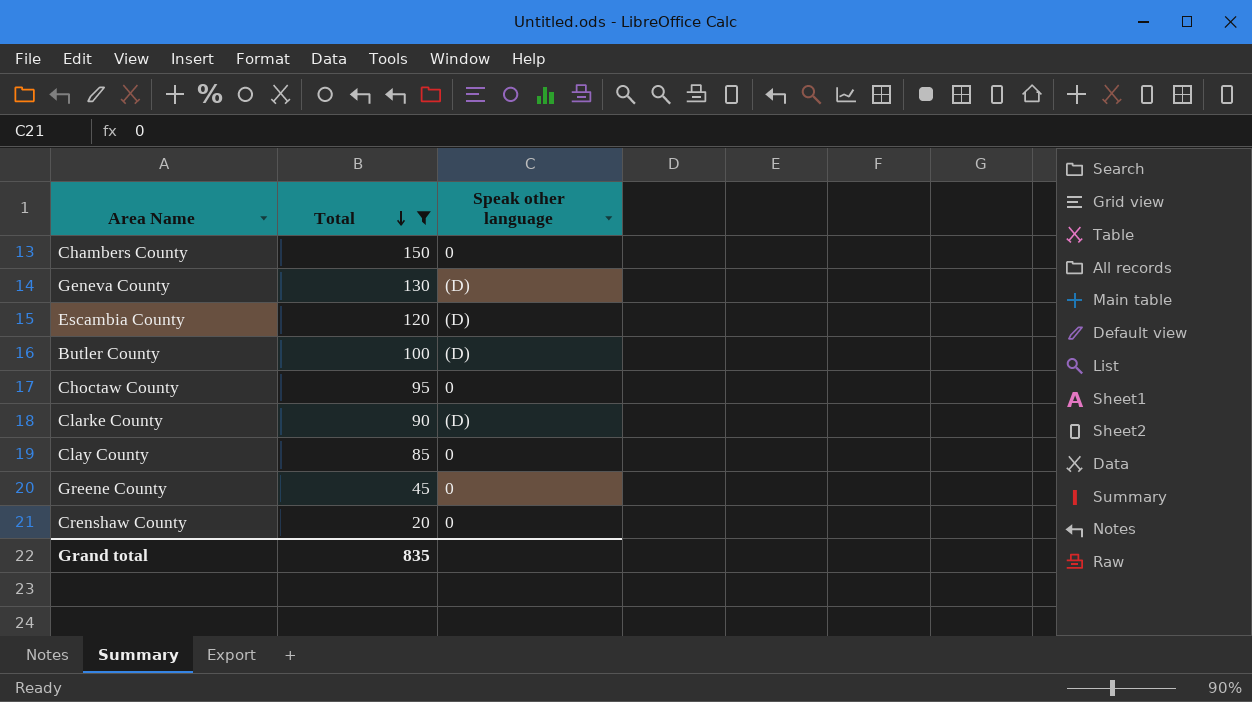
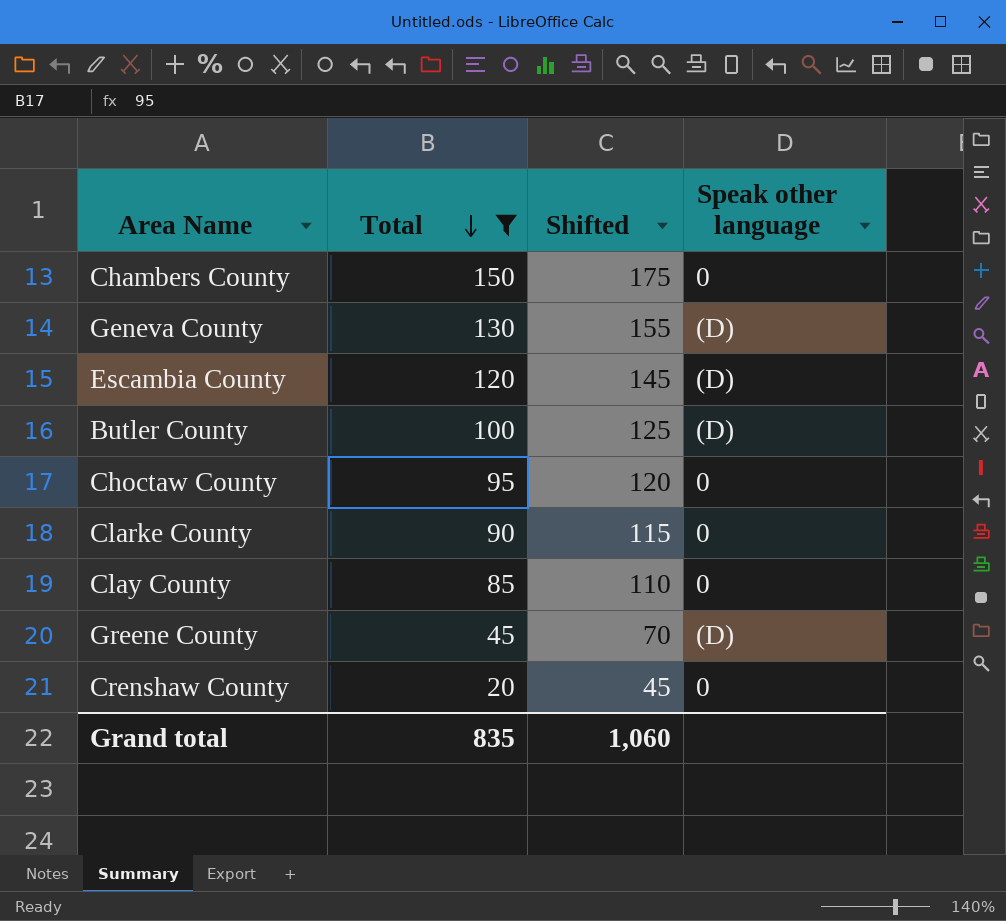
column Shifted | formula: none -> [Total] + 25
Clarke County | Speak other language: (D) -> 0
Greene County | Speak other language: 0 -> (D)

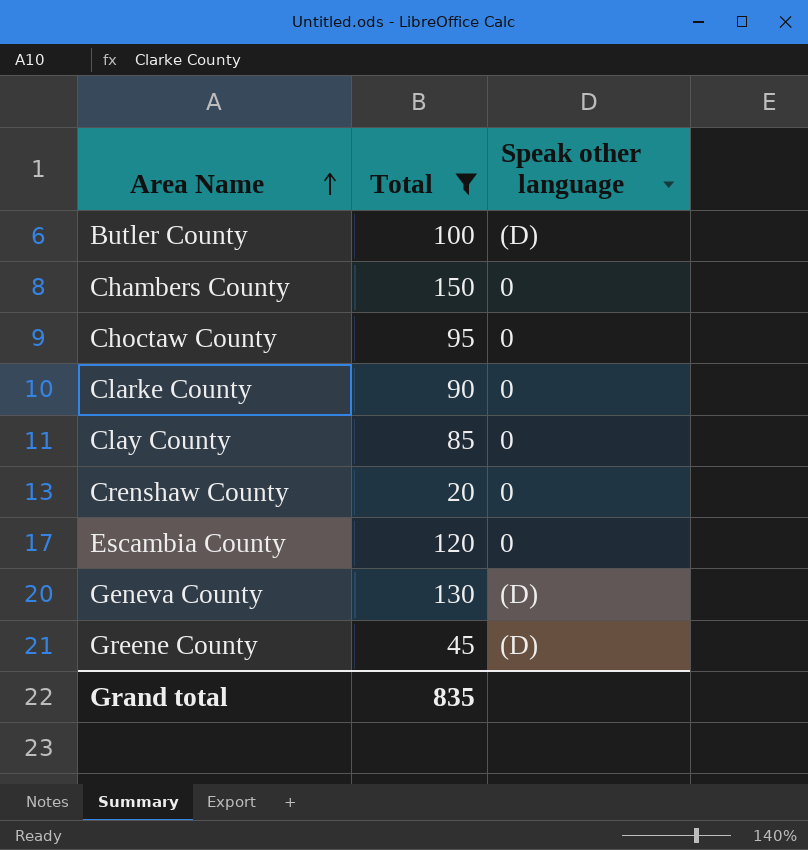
row order: Total descending -> Area Name ascending
column Shifted | formula: [Total] + 25 -> none
Escambia County | Speak other language: (D) -> 0

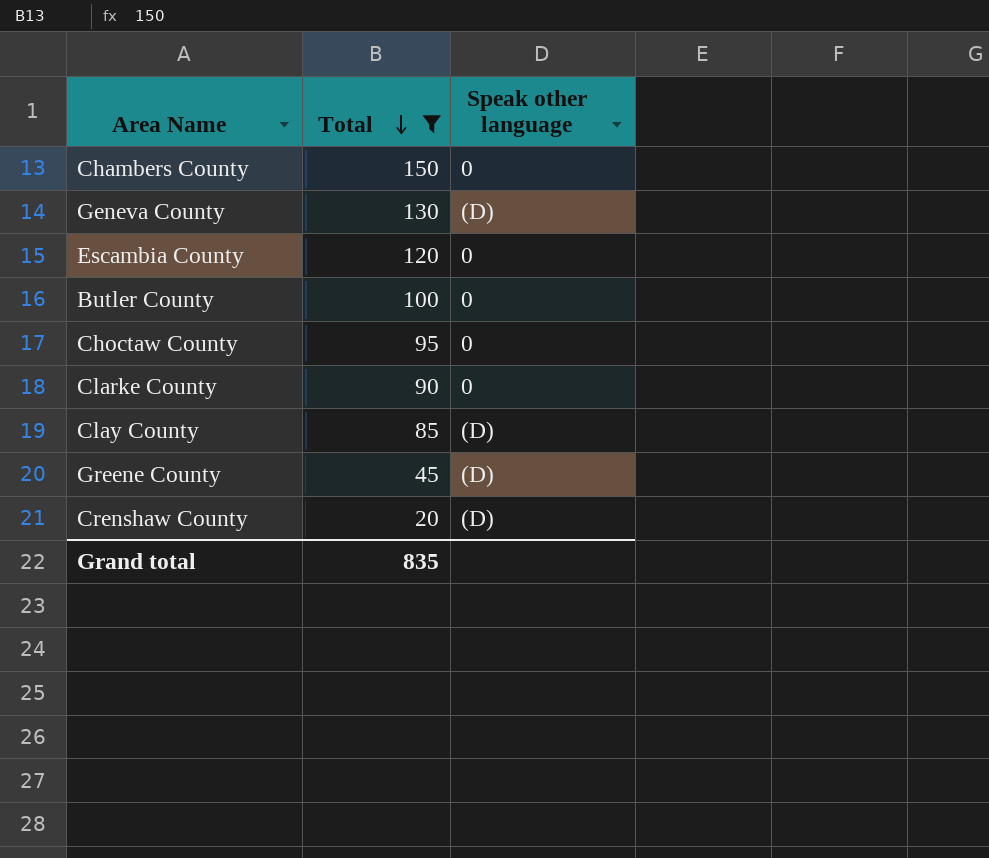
row order: Area Name ascending -> Total descending
Butler County | Speak other language: (D) -> 0
Clay County | Speak other language: 0 -> (D)
Crenshaw County | Speak other language: 0 -> (D)

